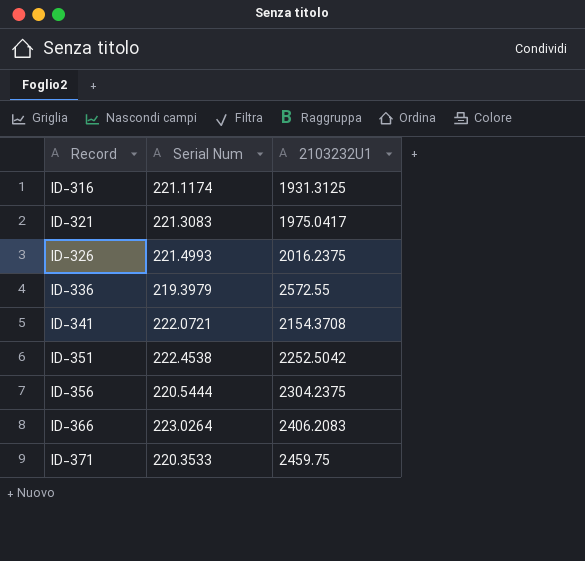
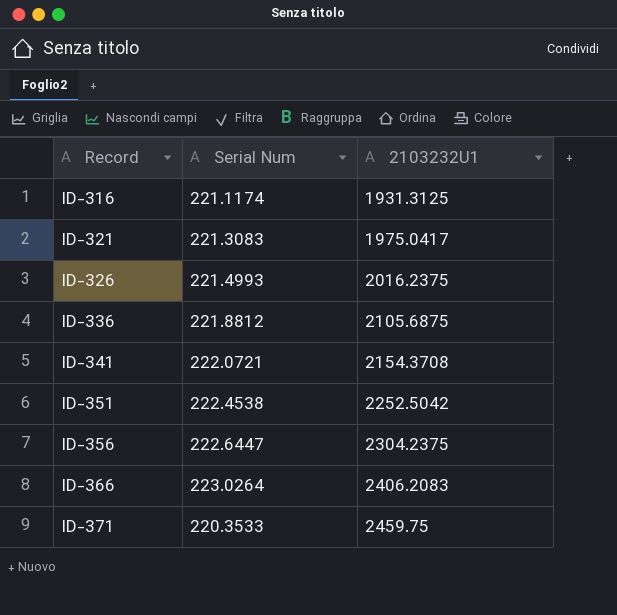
ID-336 | Serial Num: 219.3979 -> 221.8812
ID-336 | 2103232U1: 2572.55 -> 2105.6875
ID-356 | Serial Num: 220.5444 -> 222.6447

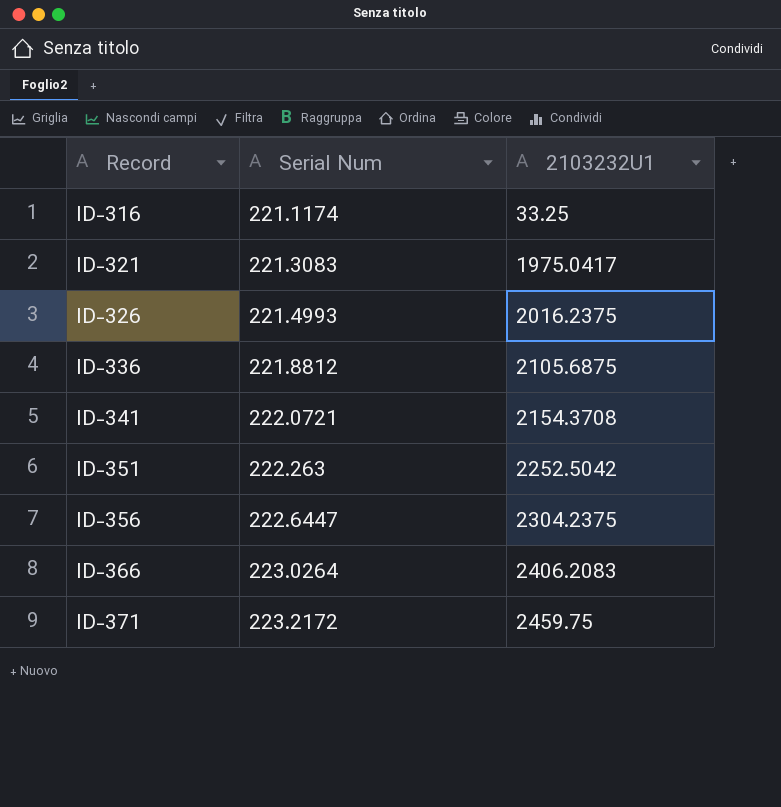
ID-316 | 2103232U1: 1931.3125 -> 33.25
ID-351 | Serial Num: 222.4538 -> 222.263
ID-371 | Serial Num: 220.3533 -> 223.2172

